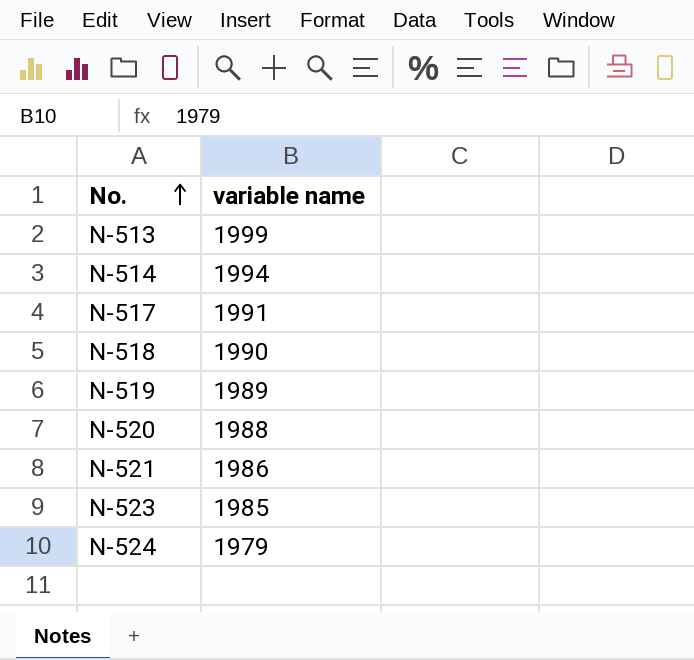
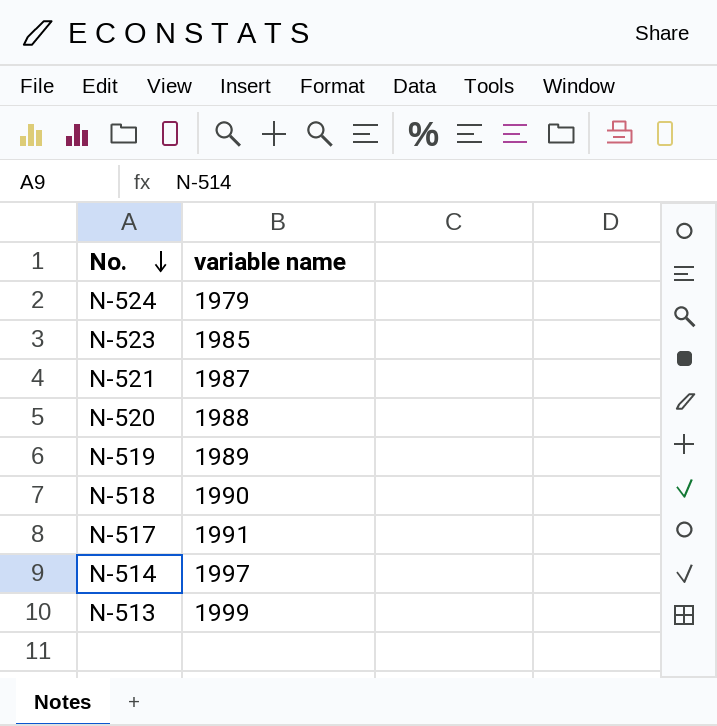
row order: No. ascending -> No. descending
N-521 | variable name: 1986 -> 1987
N-514 | variable name: 1994 -> 1997

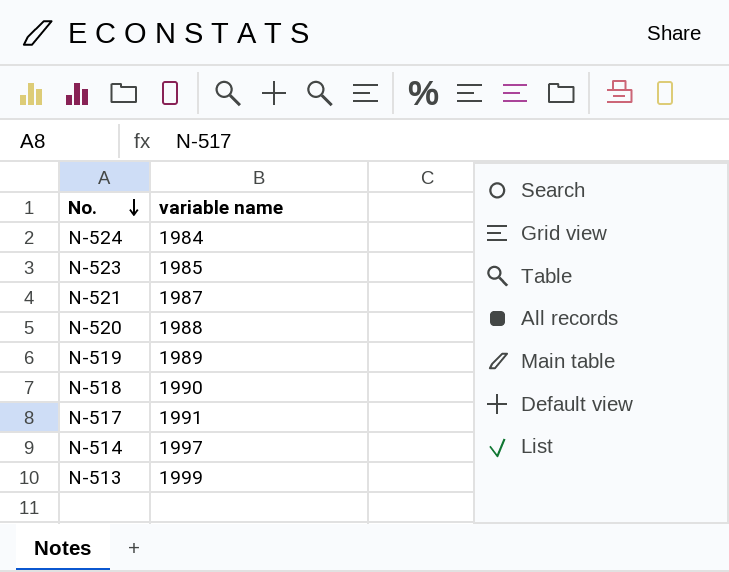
N-524 | variable name: 1979 -> 1984

